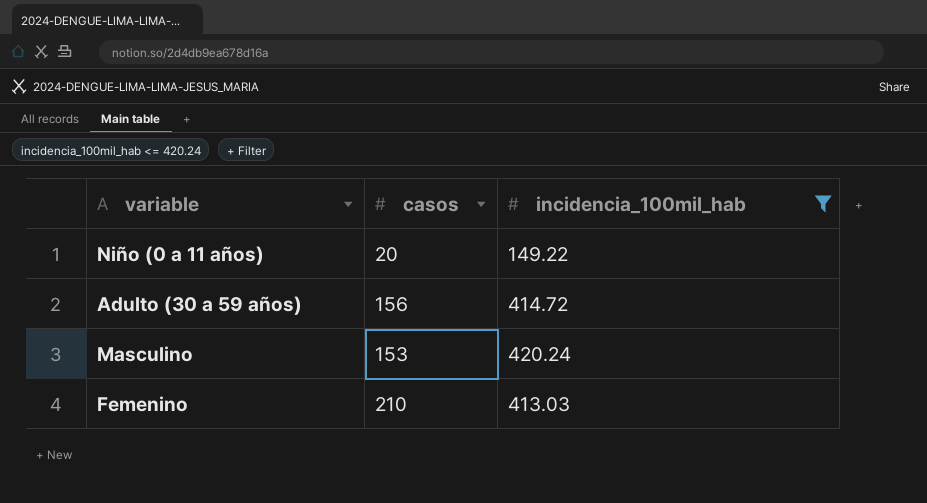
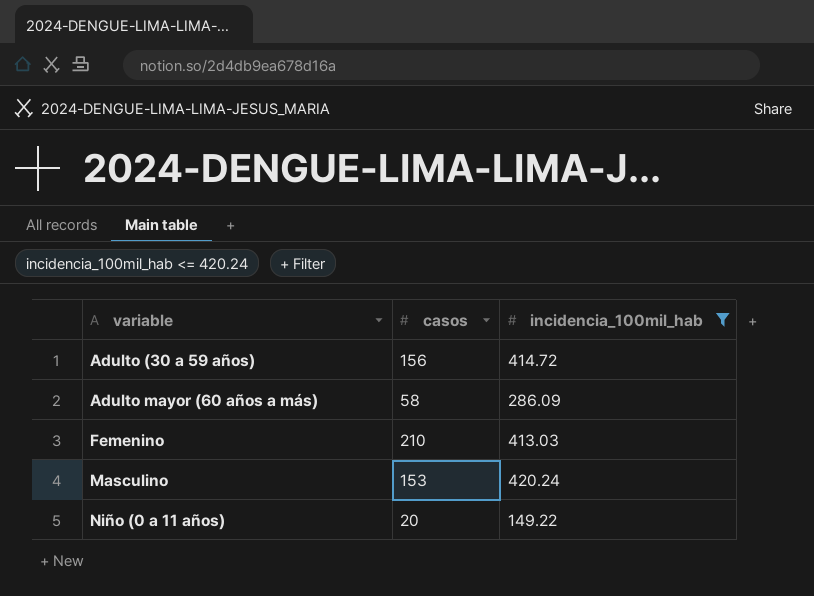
row order: none -> variable ascending
row Adulto mayor (60 años a más): none -> 58 | 286.09

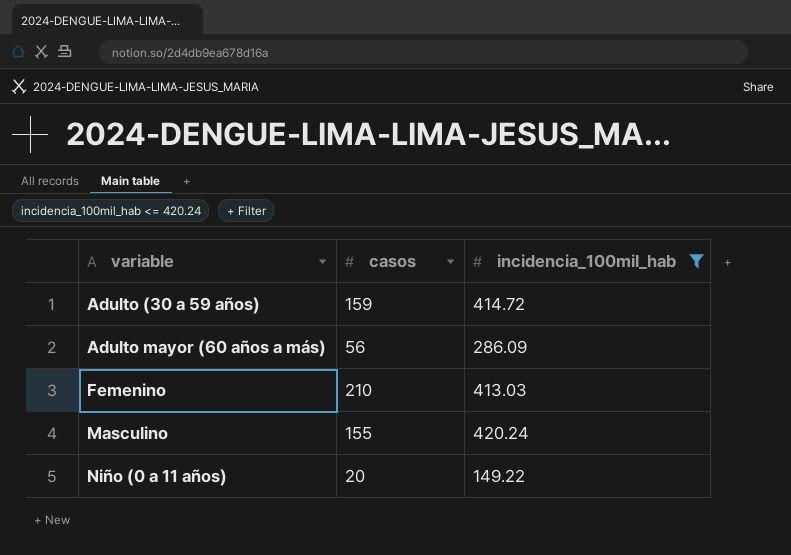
Adulto (30 a 59 años) | casos: 156 -> 159
Adulto mayor (60 años a más) | casos: 58 -> 56
Masculino | casos: 153 -> 155

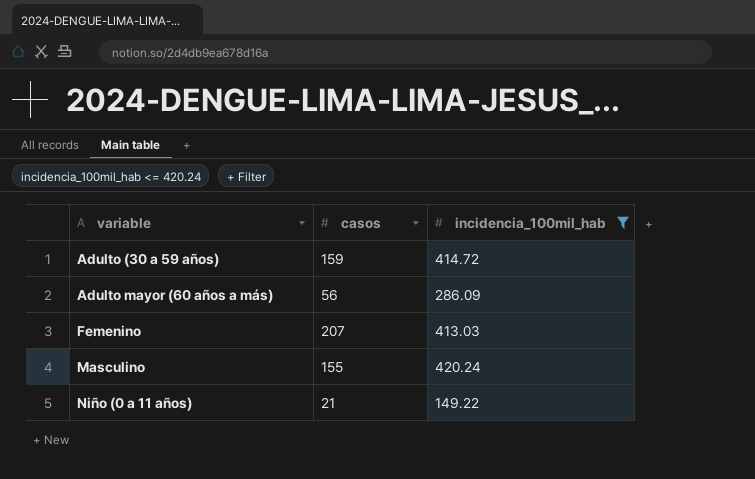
Femenino | casos: 210 -> 207
Niño (0 a 11 años) | casos: 20 -> 21

